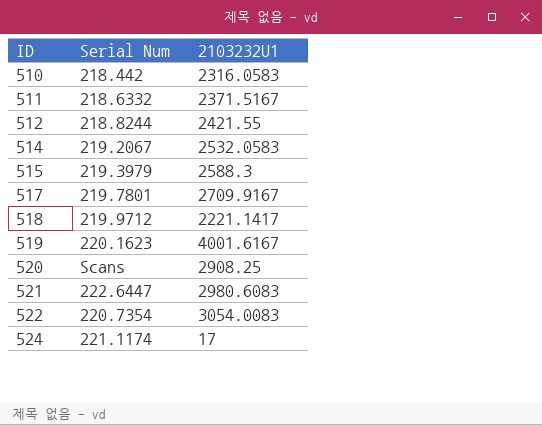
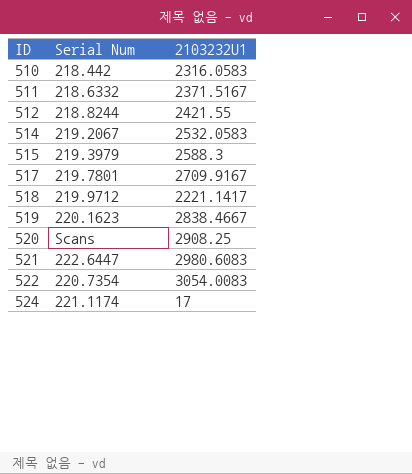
519 | 2103232U1: 4001.6167 -> 2838.4667

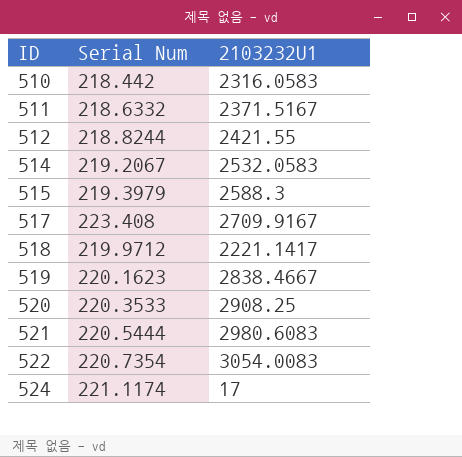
517 | Serial Num: 219.7801 -> 223.408
520 | Serial Num: Scans -> 220.3533
521 | Serial Num: 222.6447 -> 220.5444

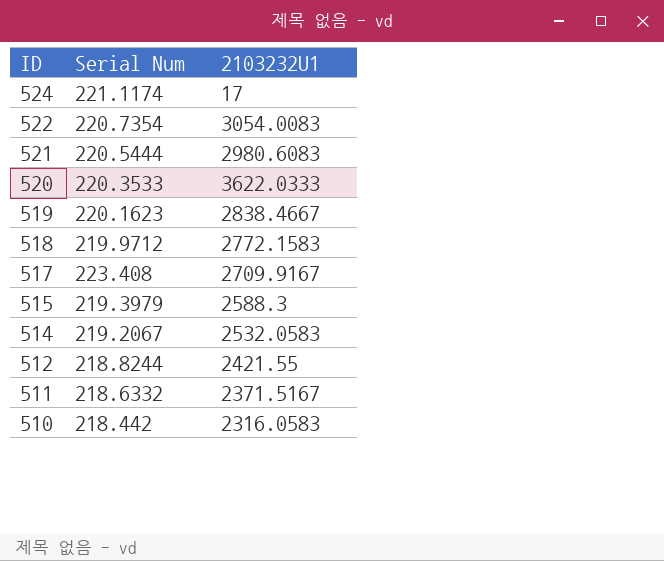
row order: ID ascending -> ID descending
520 | 2103232U1: 2908.25 -> 3622.0333
518 | 2103232U1: 2221.1417 -> 2772.1583

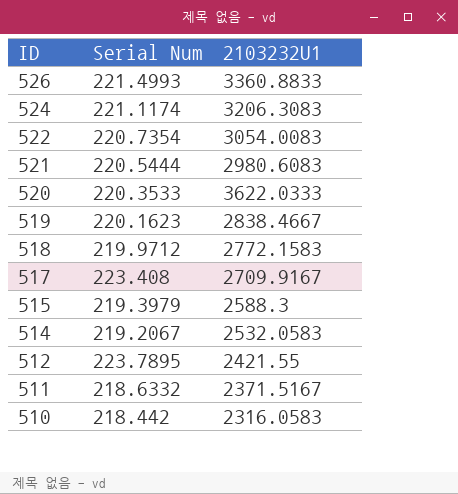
row 526: none -> 221.4993 | 3360.8833
524 | 2103232U1: 17 -> 3206.3083
512 | Serial Num: 218.8244 -> 223.7895

